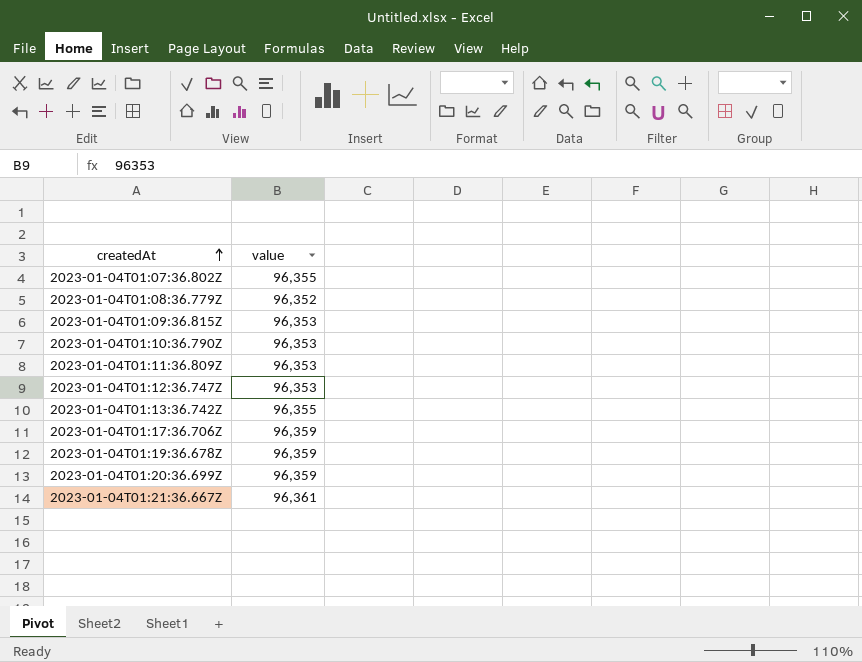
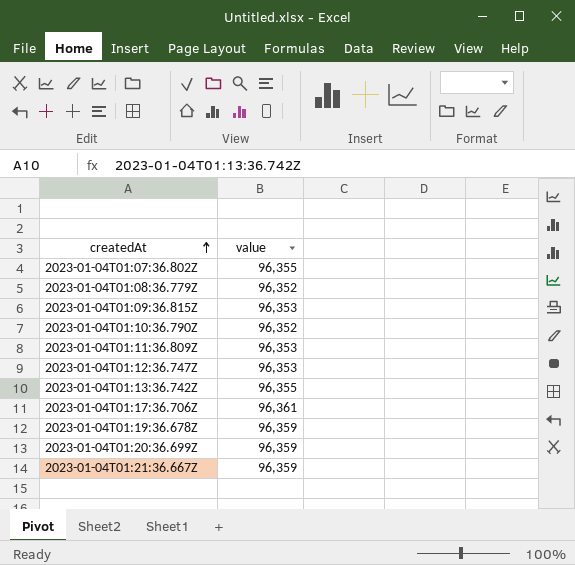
2023-01-04T01:10:36.790Z | value: 96,353 -> 96,352
2023-01-04T01:17:36.706Z | value: 96,359 -> 96,361
2023-01-04T01:21:36.667Z | value: 96,361 -> 96,359

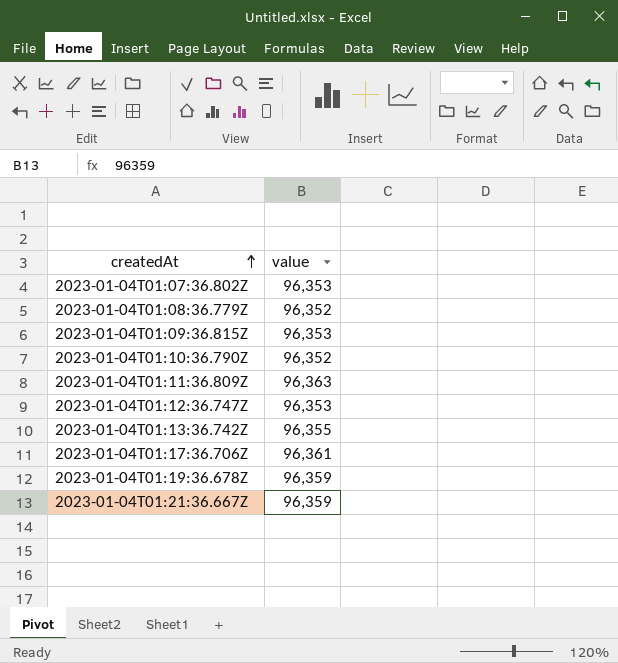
row 2023-01-04T01:20:36.699Z: 96,359 -> none
2023-01-04T01:07:36.802Z | value: 96,355 -> 96,353
2023-01-04T01:11:36.809Z | value: 96,353 -> 96,363

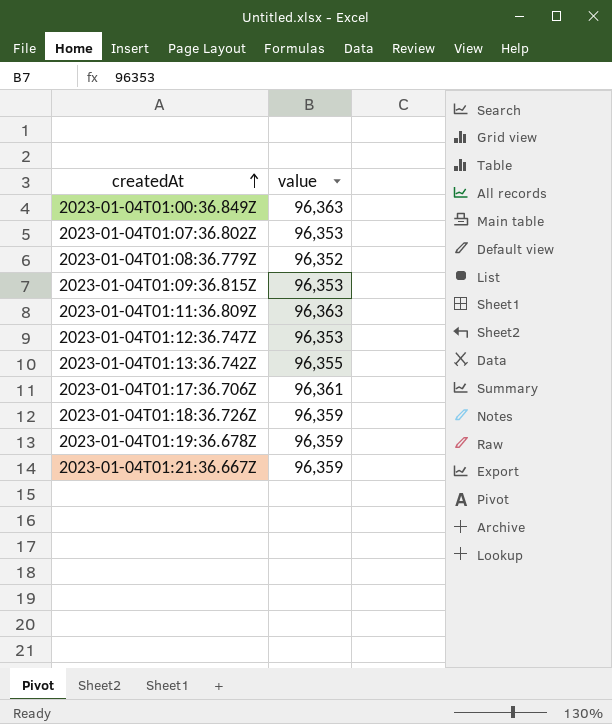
row 2023-01-04T01:10:36.790Z: 96,352 -> none
row 2023-01-04T01:00:36.849Z: none -> 96,363
row 2023-01-04T01:18:36.726Z: none -> 96,359

